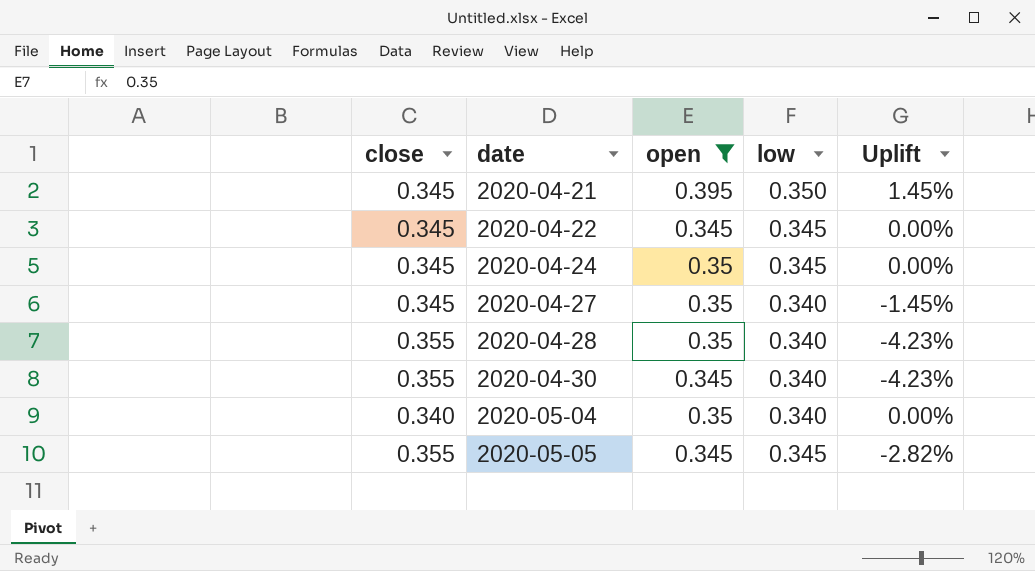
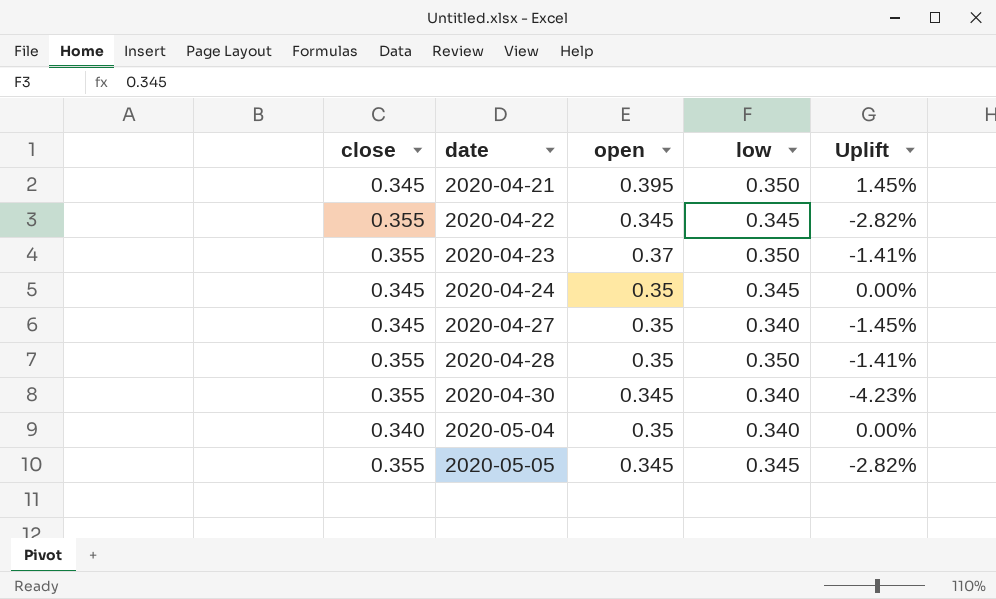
filter: open != 0.37 -> none
2020-04-22 | close: 0.345 -> 0.355
2020-04-22 | Uplift: 0.00% -> -2.82%
2020-04-28 | low: 0.340 -> 0.350
2020-04-28 | Uplift: -4.23% -> -1.41%

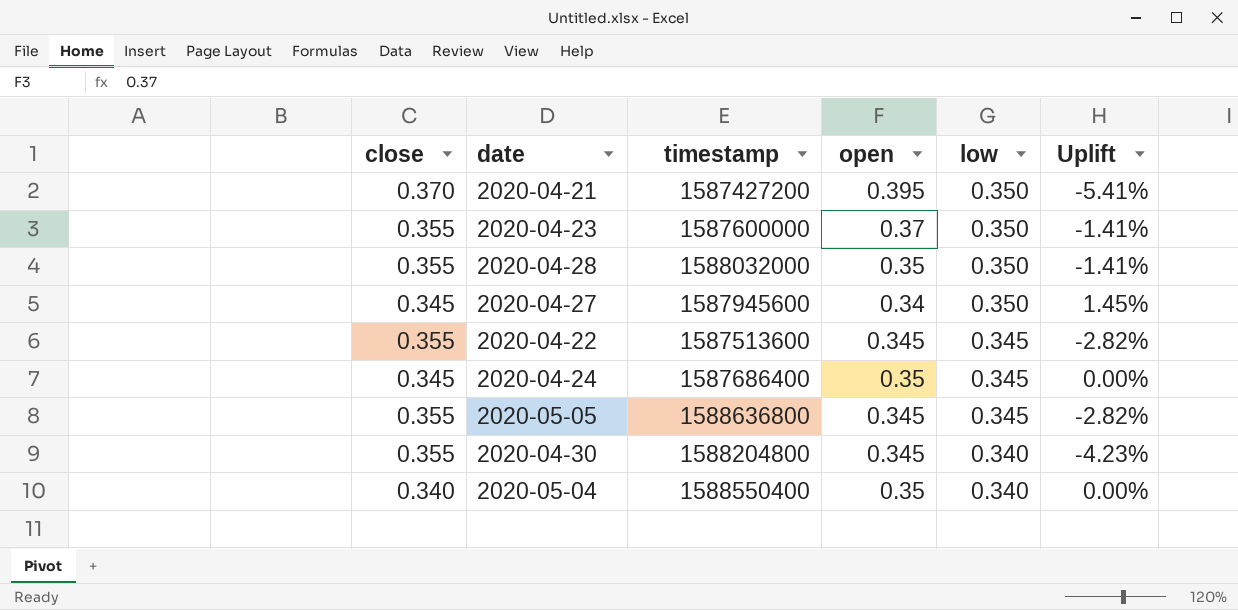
row order: date ascending -> low descending
column timestamp | position: none -> 3
2020-04-21 | close: 0.345 -> 0.370
2020-04-21 | Uplift: 1.45% -> -5.41%
2020-04-27 | open: 0.35 -> 0.34
2020-04-27 | low: 0.340 -> 0.350
2020-04-27 | Uplift: -1.45% -> 1.45%

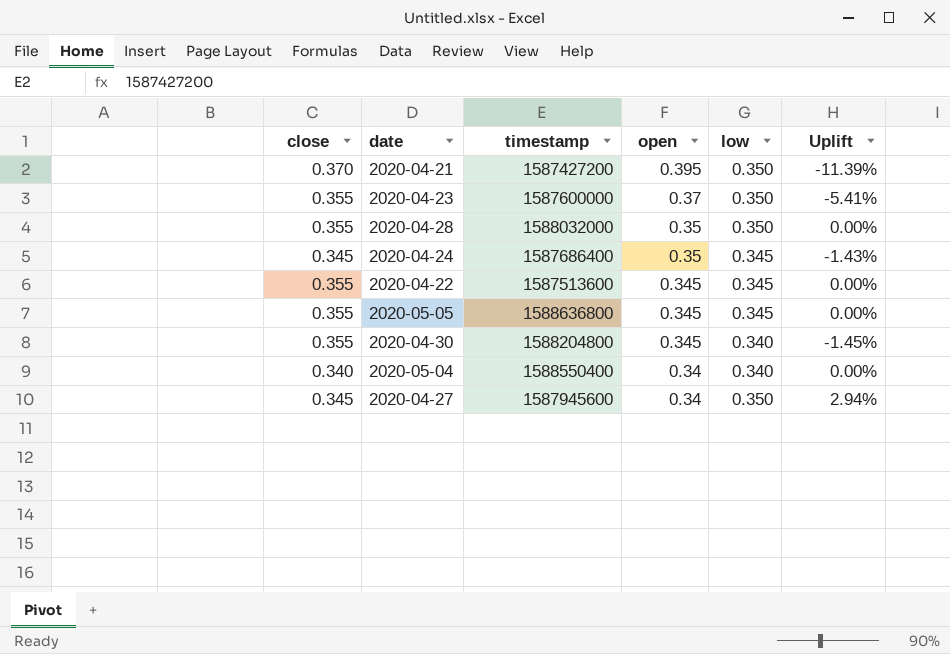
row order: low descending -> open descending
column Uplift | formula: ([low] - [close]) / [close] -> ([low] - [open]) / [open]
2020-05-04 | open: 0.35 -> 0.34

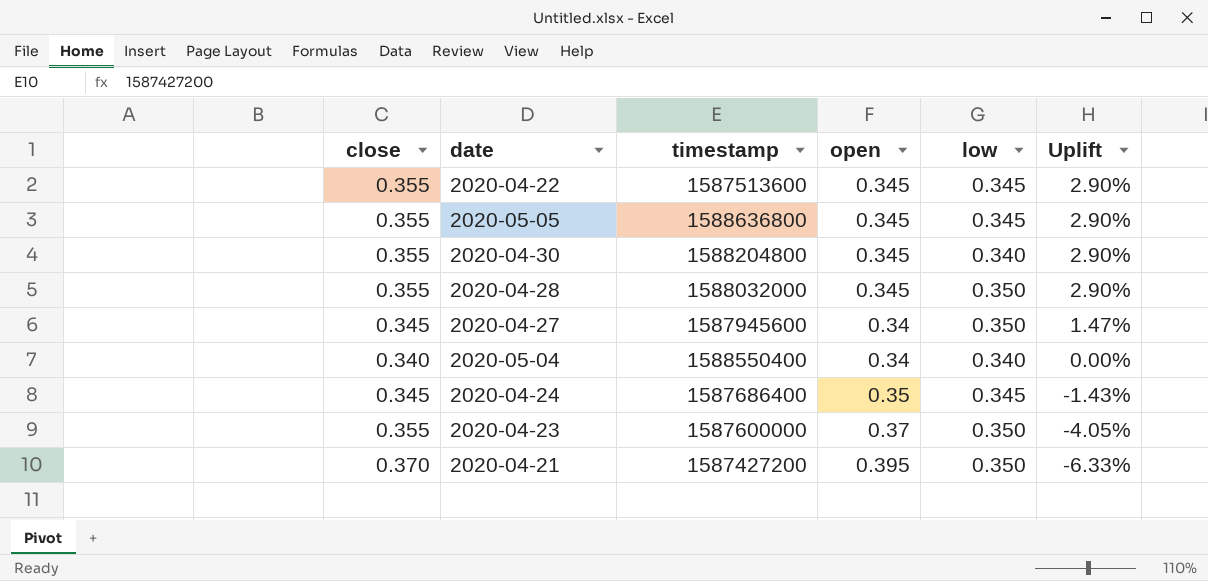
row order: open descending -> Uplift descending
column Uplift | formula: ([low] - [open]) / [open] -> ([close] - [open]) / [open]
2020-04-28 | open: 0.35 -> 0.345

